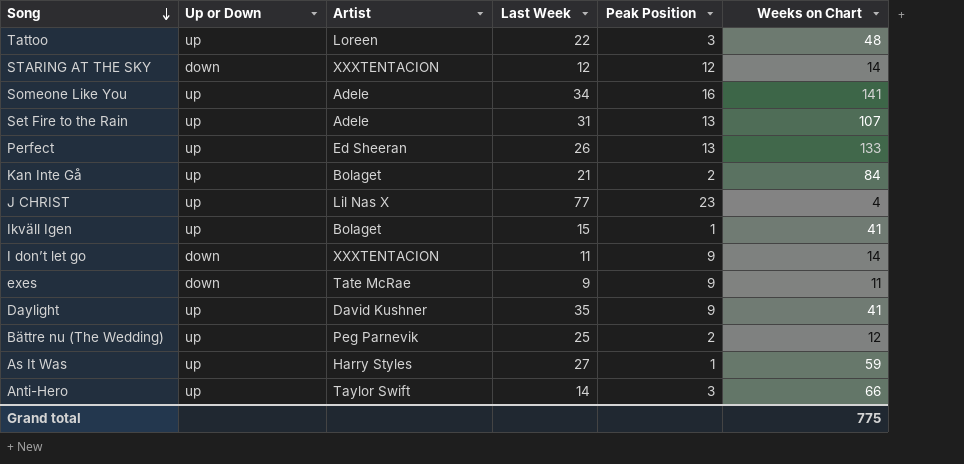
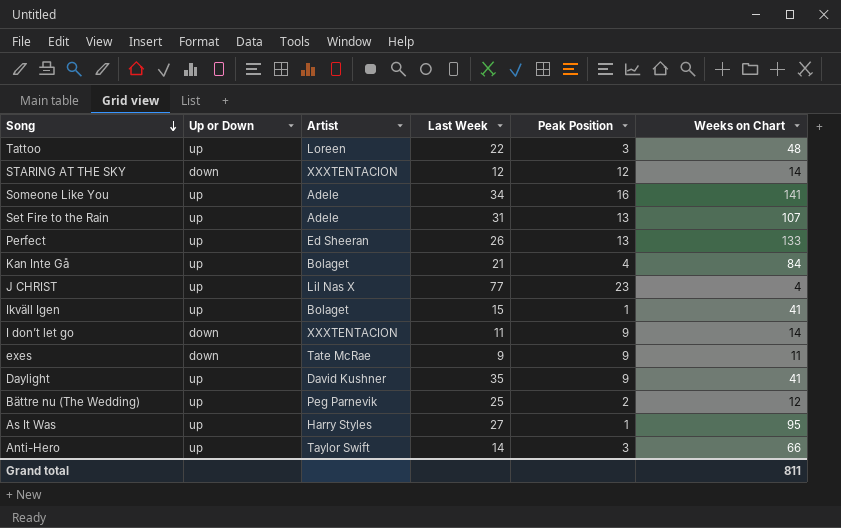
Kan Inte Gå | Peak Position: 2 -> 4
As It Was | Weeks on Chart: 59 -> 95
Grand total | Weeks on Chart: 775 -> 811

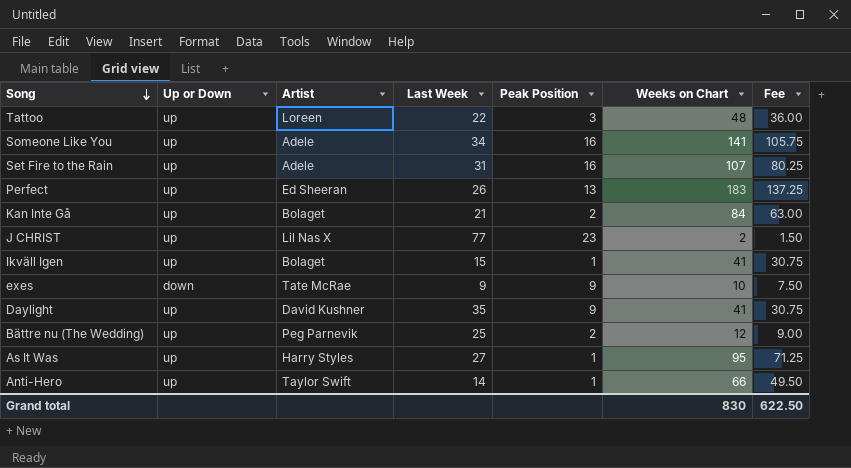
column Fee | formula: none -> [Weeks on Chart] * 0.75
row STARING AT THE SKY: down | XXXTENTACION | 12 | 12 | 14 -> none
row I don’t let go: down | XXXTENTACION | 11 | 9 | 14 -> none
Set Fire to the Rain | Peak Position: 13 -> 16
Perfect | Weeks on Chart: 133 -> 183
Kan Inte Gå | Peak Position: 4 -> 2
J CHRIST | Weeks on Chart: 4 -> 2
exes | Weeks on Chart: 11 -> 10
Anti-Hero | Peak Position: 3 -> 1
Grand total | Weeks on Chart: 811 -> 830

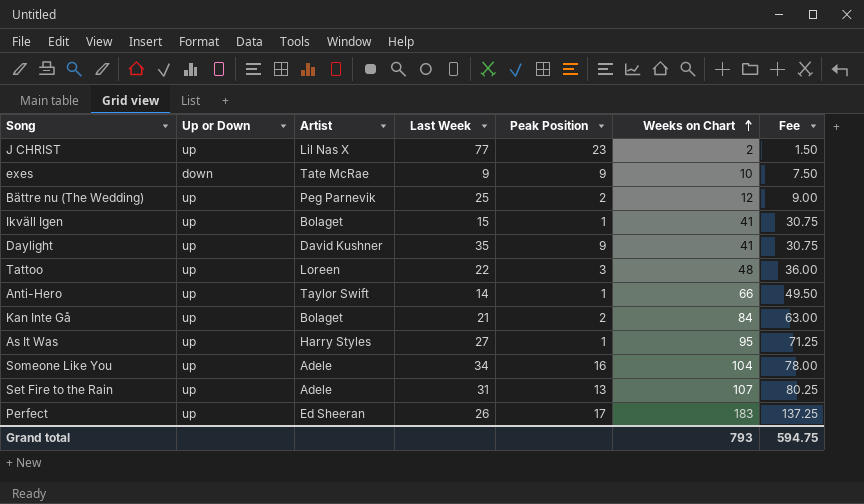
row order: Song descending -> Weeks on Chart ascending
Someone Like You | Weeks on Chart: 141 -> 104
Someone Like You | Fee: 105.75 -> 78.00
Set Fire to the Rain | Peak Position: 16 -> 13
Perfect | Peak Position: 13 -> 17
Grand total | Weeks on Chart: 830 -> 793
Grand total | Fee: 622.50 -> 594.75

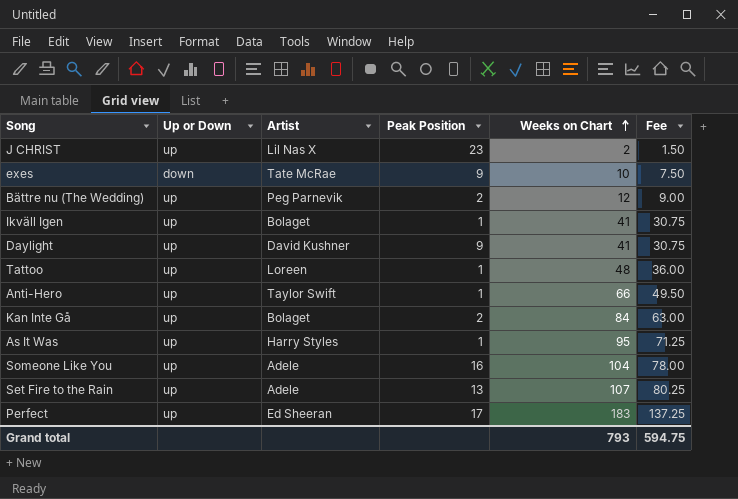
column Last Week | position: 4 -> none
Tattoo | Peak Position: 3 -> 1

